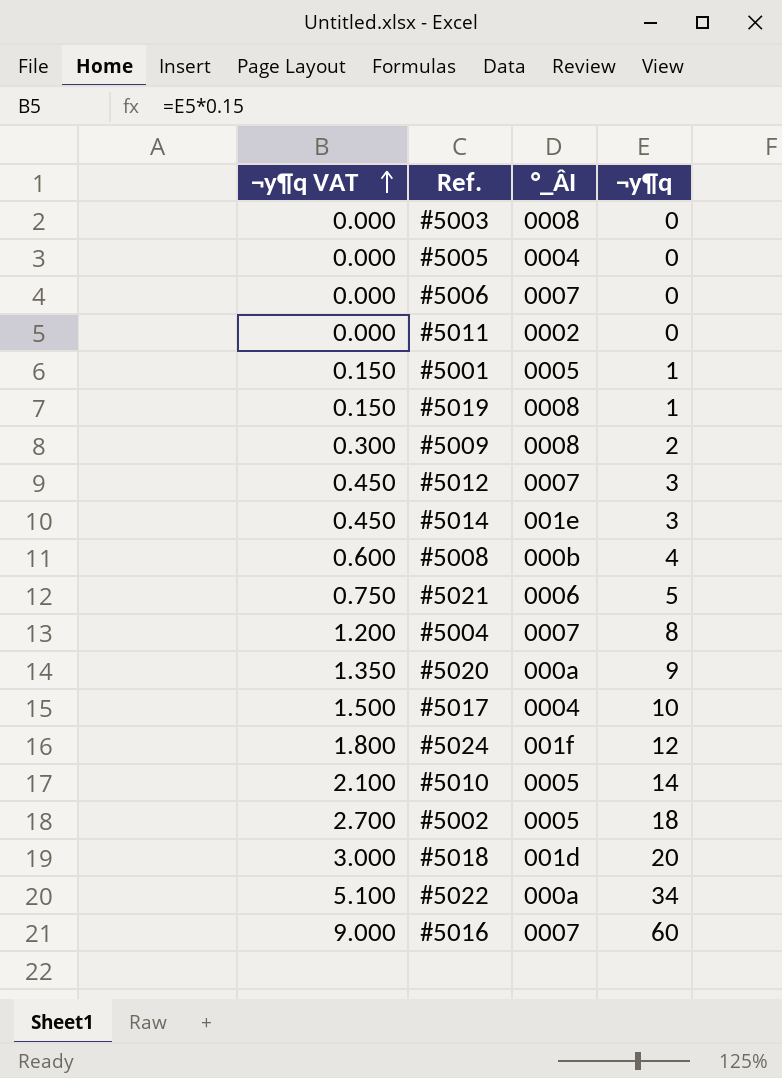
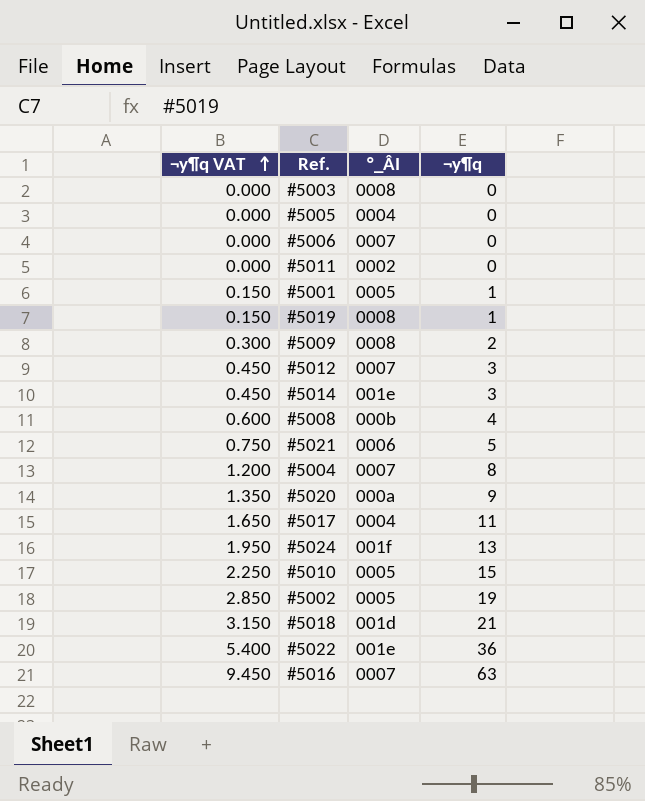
#5017 | ¬y¶q VAT: 1.500 -> 1.650
#5017 | ¬y¶q: 10 -> 11
#5024 | ¬y¶q VAT: 1.800 -> 1.950
#5024 | ¬y¶q: 12 -> 13
#5010 | ¬y¶q VAT: 2.100 -> 2.250
#5010 | ¬y¶q: 14 -> 15
#5002 | ¬y¶q VAT: 2.700 -> 2.850
#5002 | ¬y¶q: 18 -> 19
#5018 | ¬y¶q VAT: 3.000 -> 3.150
#5018 | ¬y¶q: 20 -> 21
#5022 | ¬y¶q VAT: 5.100 -> 5.400
#5022 | °_ÂI: 000a -> 001e
#5022 | ¬y¶q: 34 -> 36
#5016 | ¬y¶q VAT: 9.000 -> 9.450
#5016 | ¬y¶q: 60 -> 63

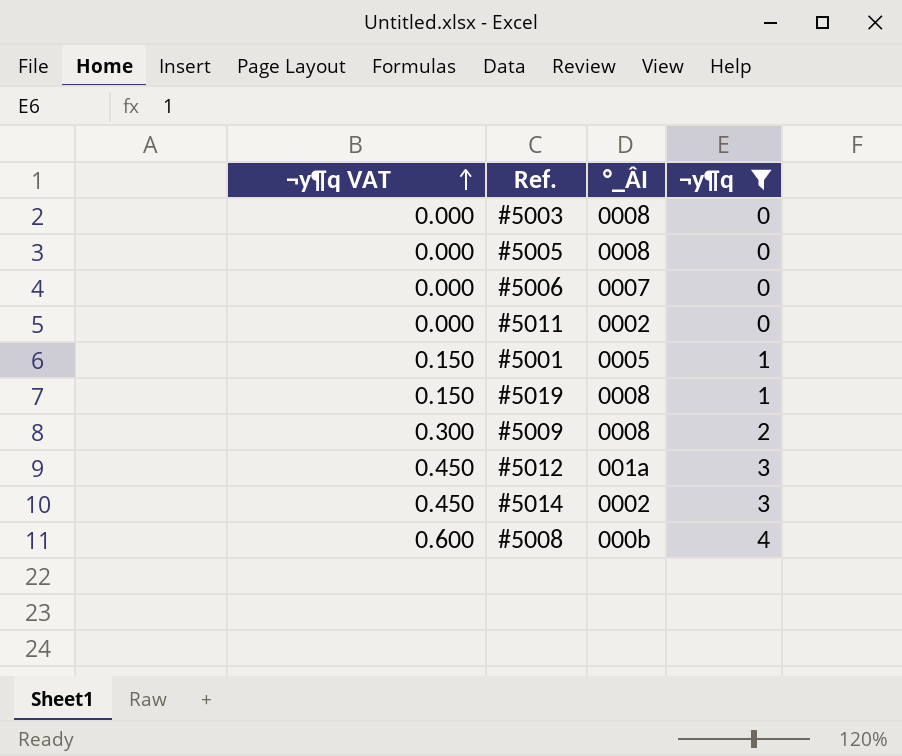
filter: none -> ¬y¶q <= 4
#5005 | °_ÂI: 0004 -> 0008
#5012 | °_ÂI: 0007 -> 001a
#5014 | °_ÂI: 001e -> 0002

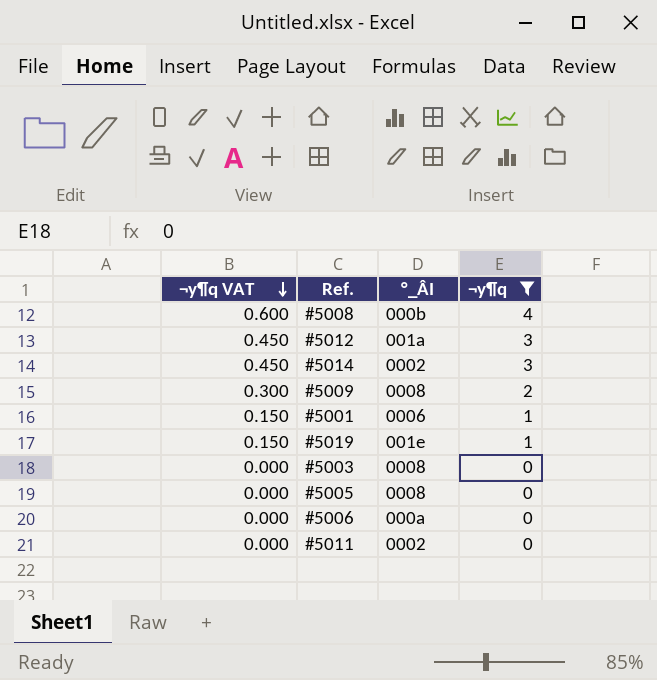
row order: ¬y¶q VAT ascending -> ¬y¶q VAT descending
#5001 | °_ÂI: 0005 -> 0006
#5019 | °_ÂI: 0008 -> 001e
#5006 | °_ÂI: 0007 -> 000a

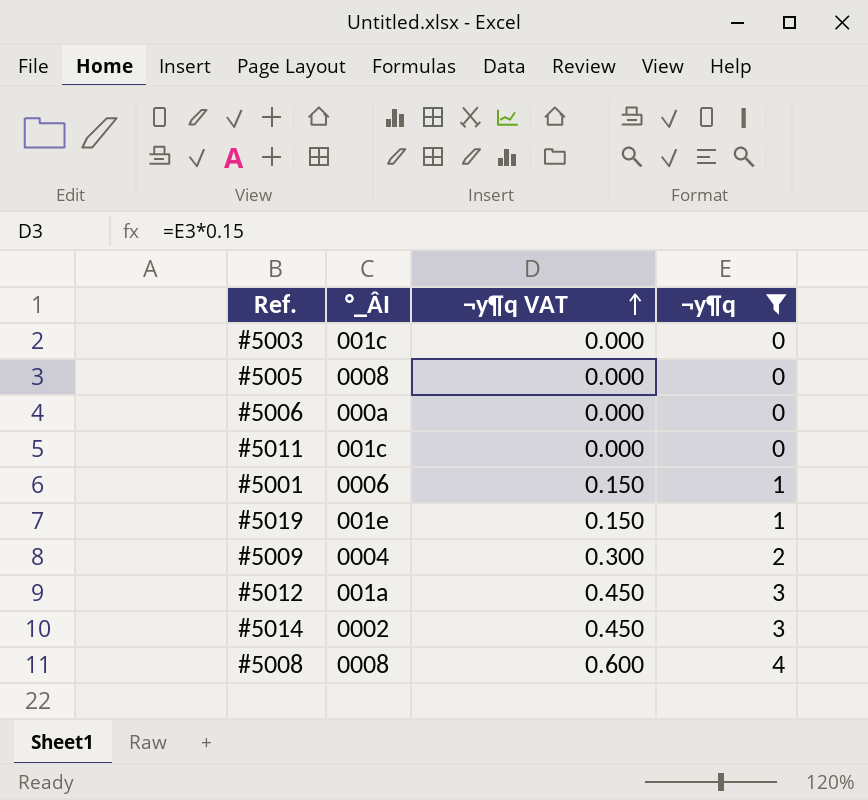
row order: ¬y¶q VAT descending -> ¬y¶q VAT ascending
column ¬y¶q VAT | position: 1 -> 3
#5003 | °_ÂI: 0008 -> 001c
#5011 | °_ÂI: 0002 -> 001c
#5009 | °_ÂI: 0008 -> 0004
#5008 | °_ÂI: 000b -> 0008

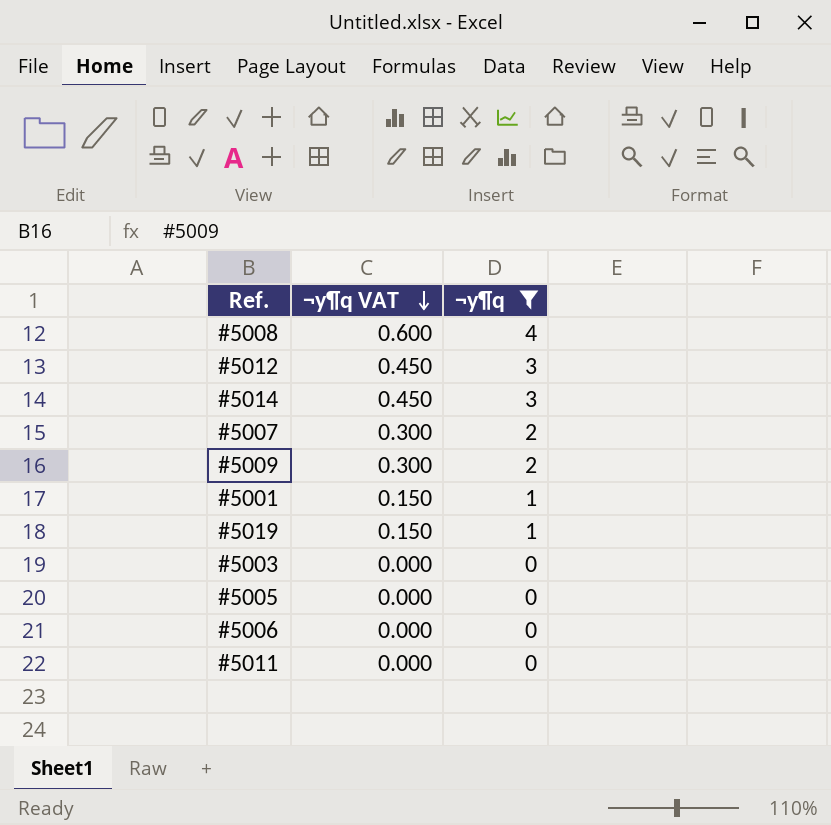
row order: ¬y¶q VAT ascending -> ¬y¶q VAT descending
column °_ÂI | position: 2 -> none
row #5007: none -> 0.300 | 2

